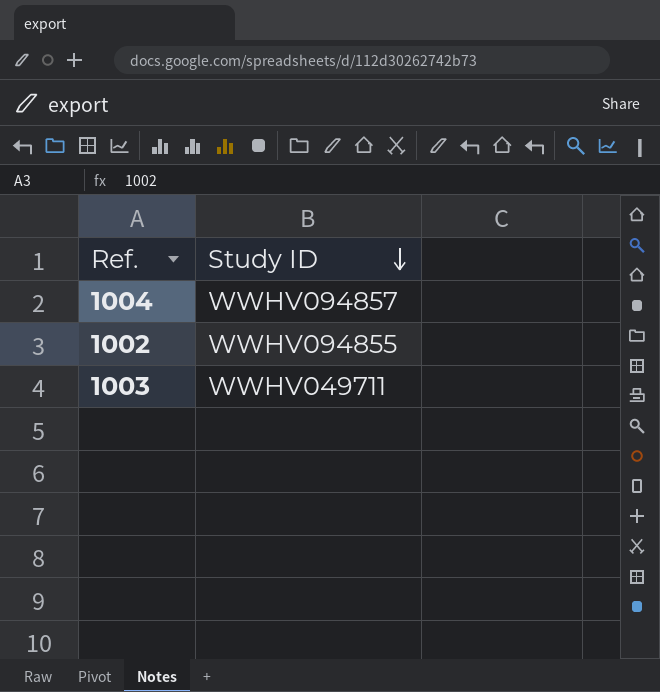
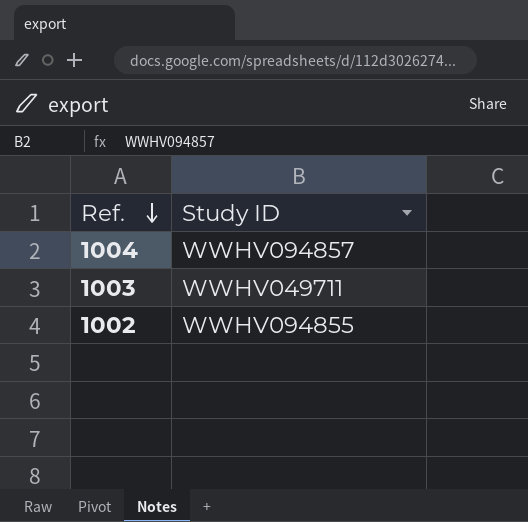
row order: Study ID descending -> Ref. descending

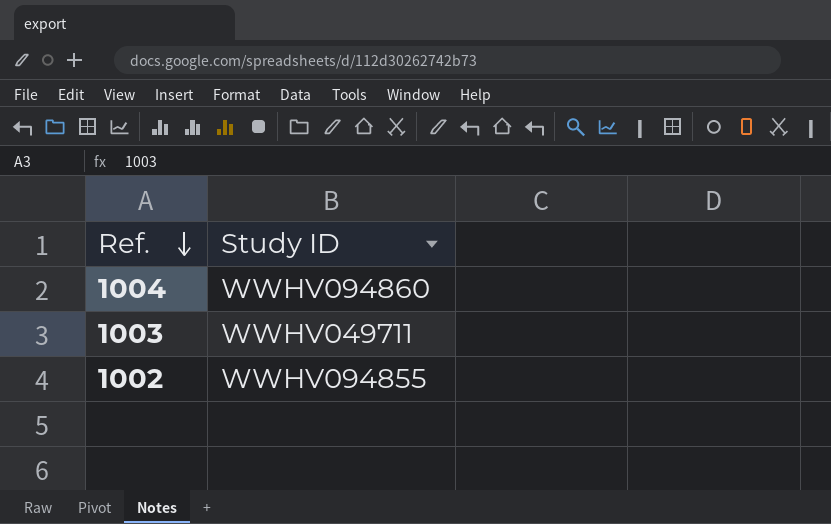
1004 | Study ID: WWHV094857 -> WWHV094860

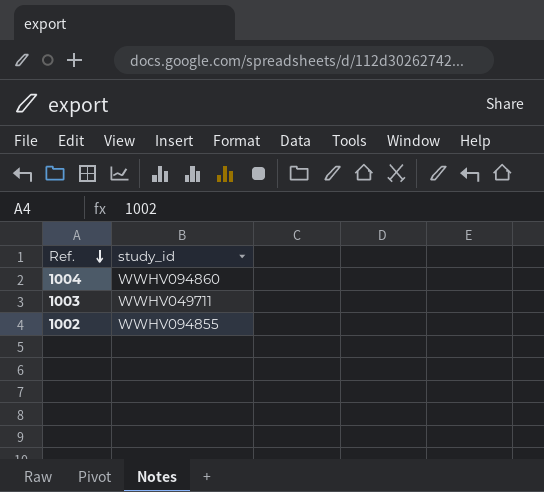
column name: Study ID -> study_id

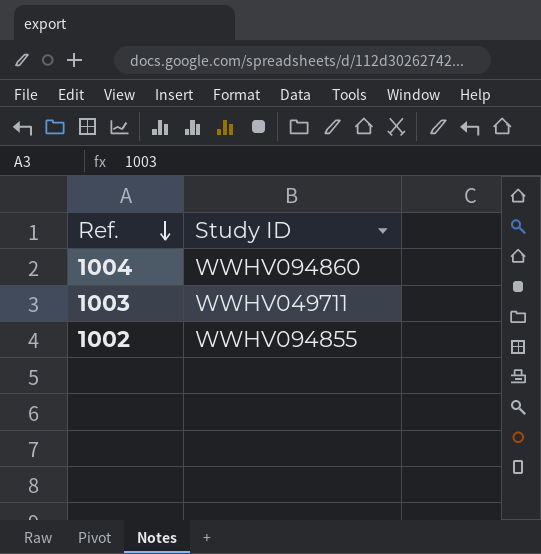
column name: study_id -> Study ID

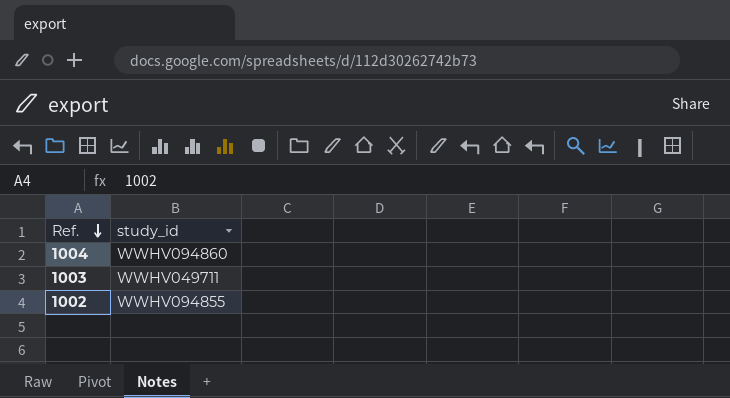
column name: Study ID -> study_id

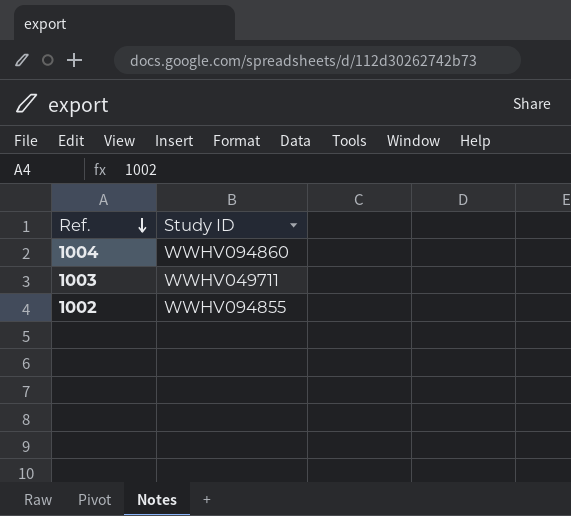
column name: study_id -> Study ID

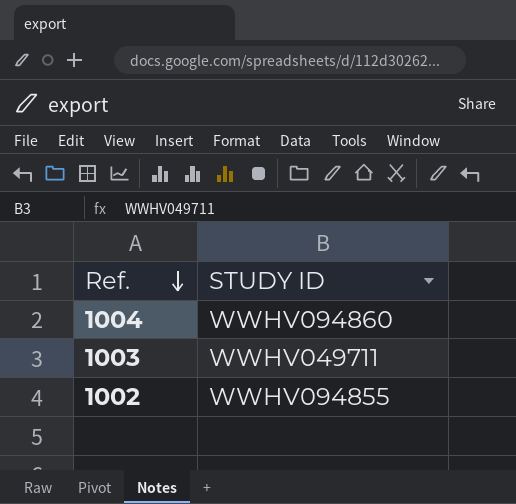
column name: Study ID -> STUDY ID

